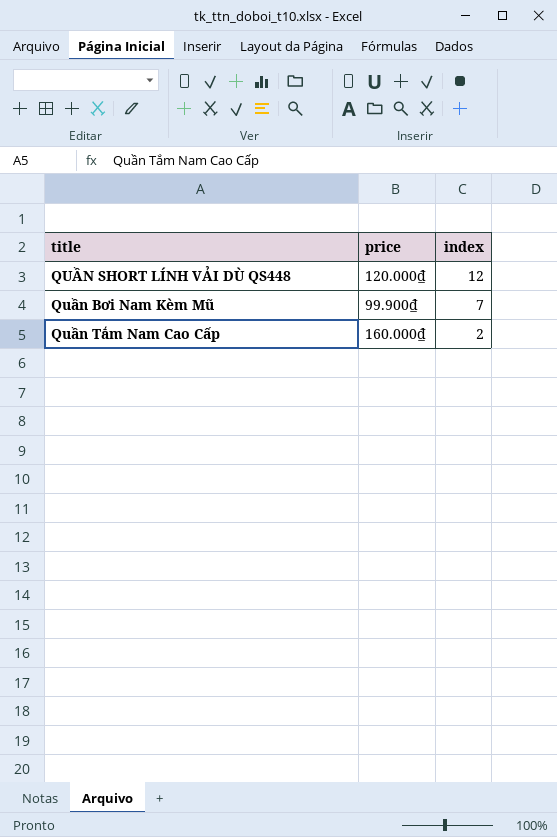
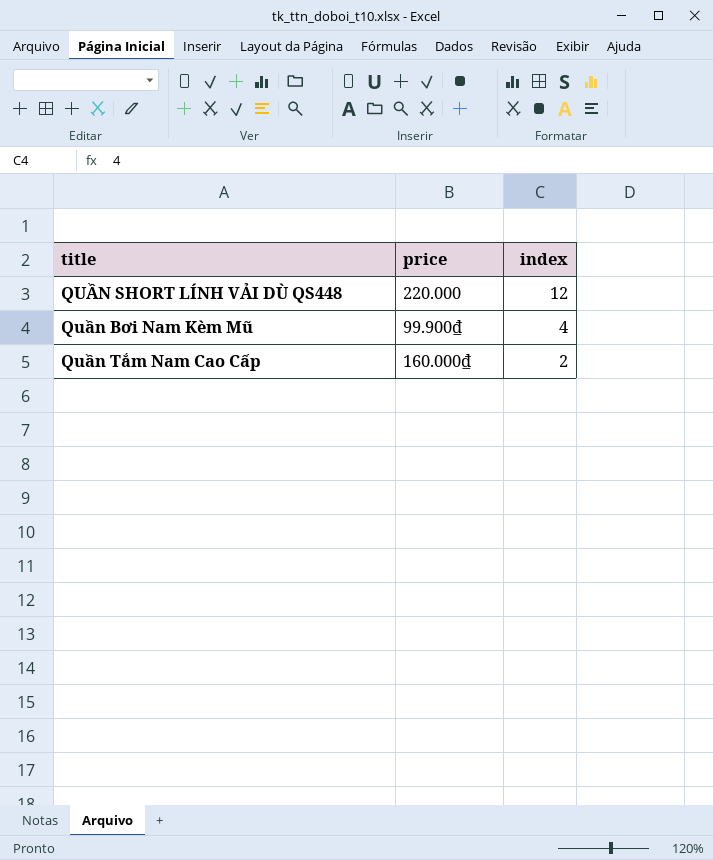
QUẦN SHORT LÍNH VẢI DÙ QS448 | price: 120.000₫ -> 220.000
Quần Bơi Nam Kèm Mũ | index: 7 -> 4

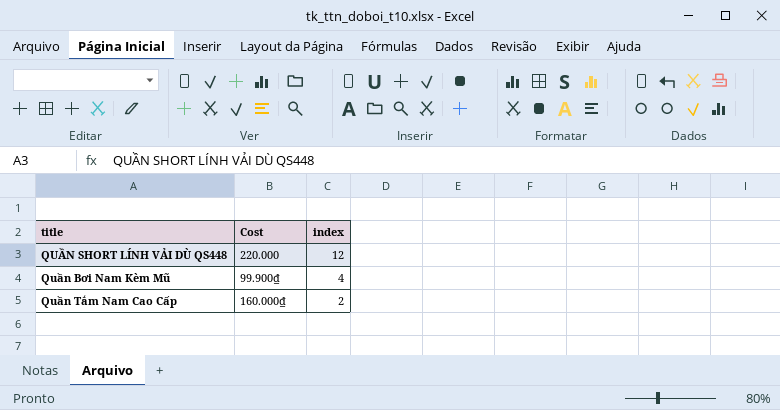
column name: price -> Cost

